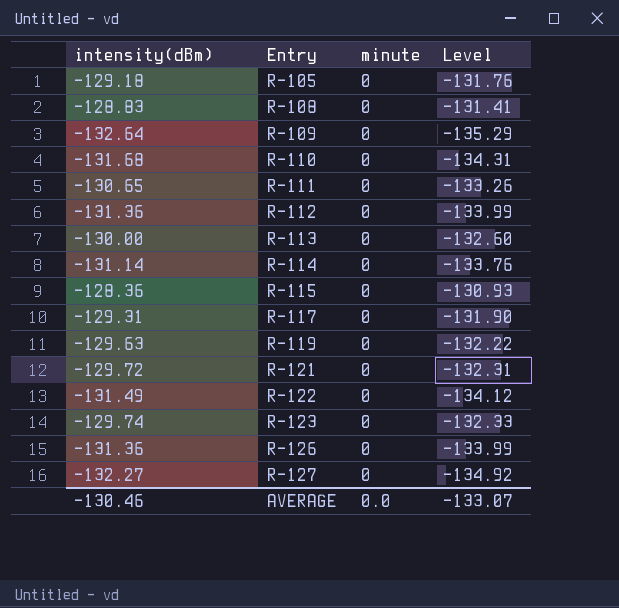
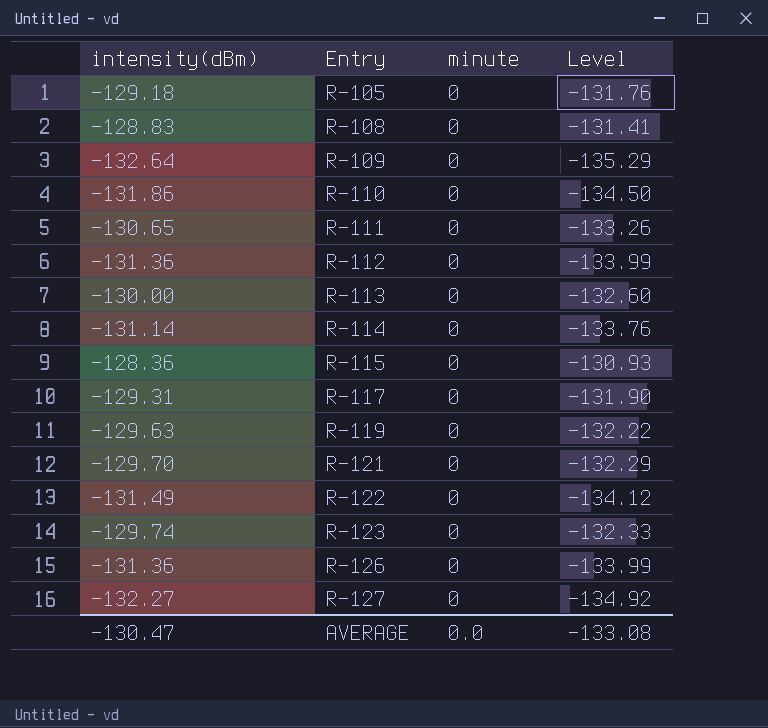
R-110 | intensity(dBm): -131.68 -> -131.86
R-110 | Level: -134.31 -> -134.50
R-121 | intensity(dBm): -129.72 -> -129.70
R-121 | Level: -132.31 -> -132.29
AVERAGE | intensity(dBm): -130.46 -> -130.47
AVERAGE | Level: -133.07 -> -133.08

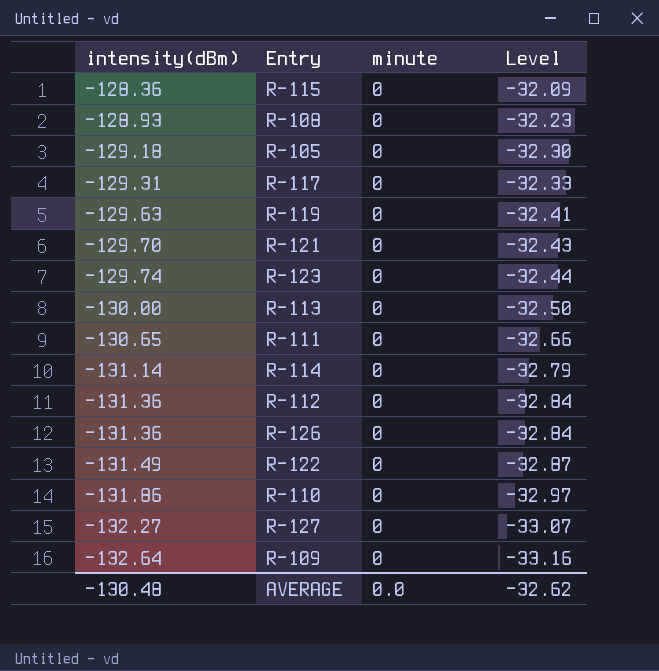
row order: Entry ascending -> intensity(dBm) descending
column Level | formula: [intensity(dBm)] * 1.02 -> [intensity(dBm)] * 0.25
R-108 | intensity(dBm): -128.83 -> -128.93
AVERAGE | intensity(dBm): -130.47 -> -130.48
AVERAGE | Level: -133.08 -> -32.62

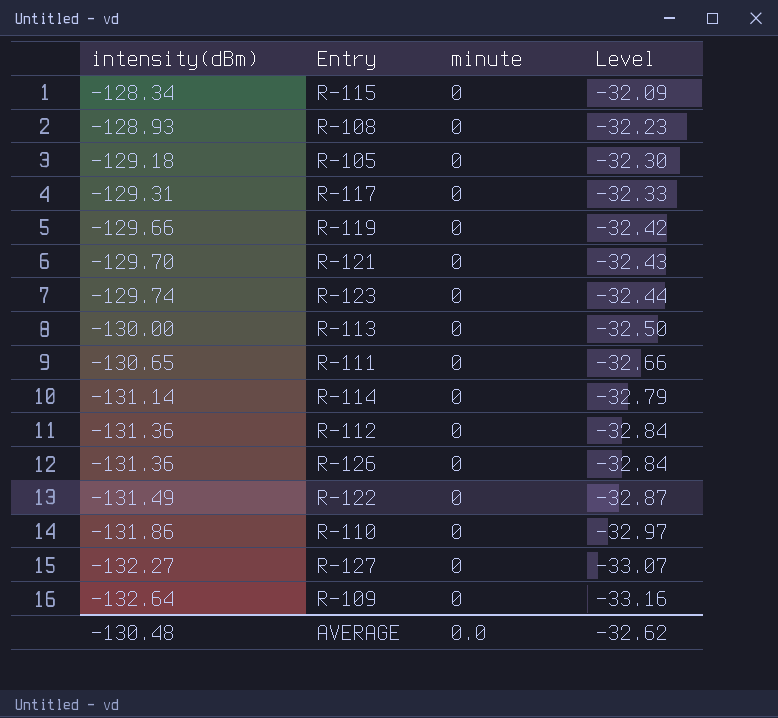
R-115 | intensity(dBm): -128.36 -> -128.34
R-119 | intensity(dBm): -129.63 -> -129.66
R-119 | Level: -32.41 -> -32.42

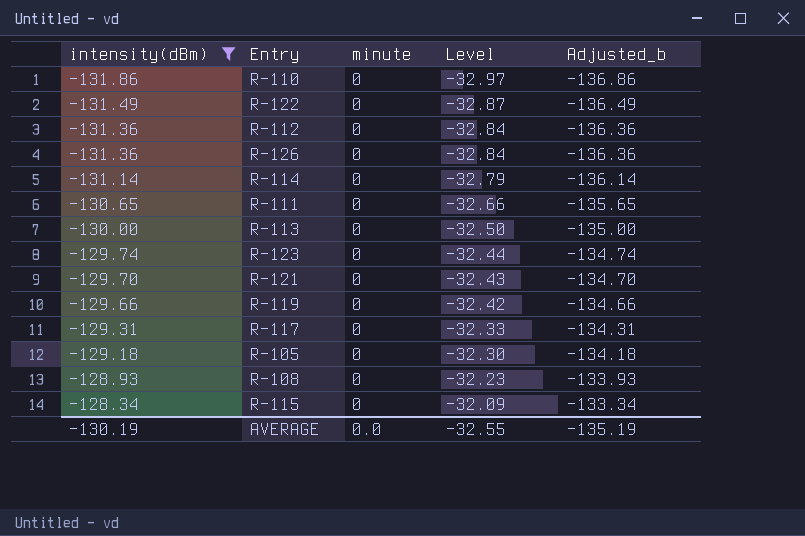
filter: none -> intensity(dBm) >= -131.86
row order: intensity(dBm) descending -> intensity(dBm) ascending
column Adjusted_b | formula: none -> [intensity(dBm)] - 5
AVERAGE | intensity(dBm): -130.48 -> -130.19
AVERAGE | Level: -32.62 -> -32.55

